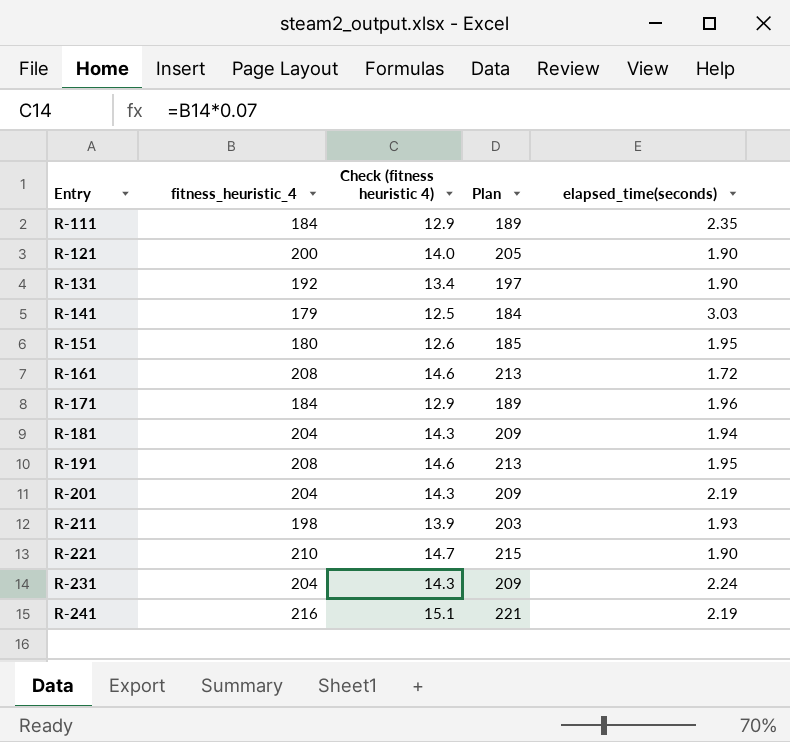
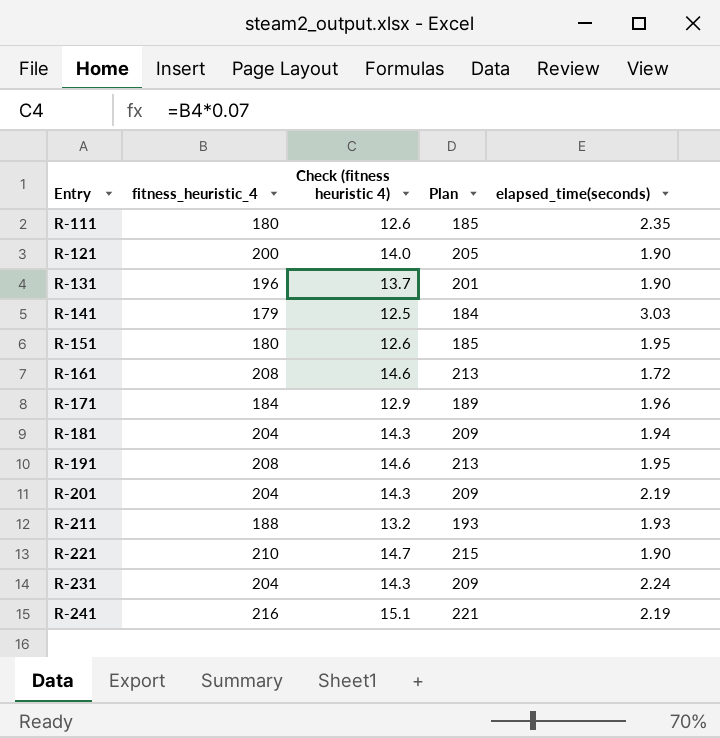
R-111 | fitness_heuristic_4: 184 -> 180
R-111 | Check (fitness heuristic 4): 12.9 -> 12.6
R-111 | Plan: 189 -> 185
R-131 | fitness_heuristic_4: 192 -> 196
R-131 | Check (fitness heuristic 4): 13.4 -> 13.7
R-131 | Plan: 197 -> 201
R-211 | fitness_heuristic_4: 198 -> 188
R-211 | Check (fitness heuristic 4): 13.9 -> 13.2
R-211 | Plan: 203 -> 193

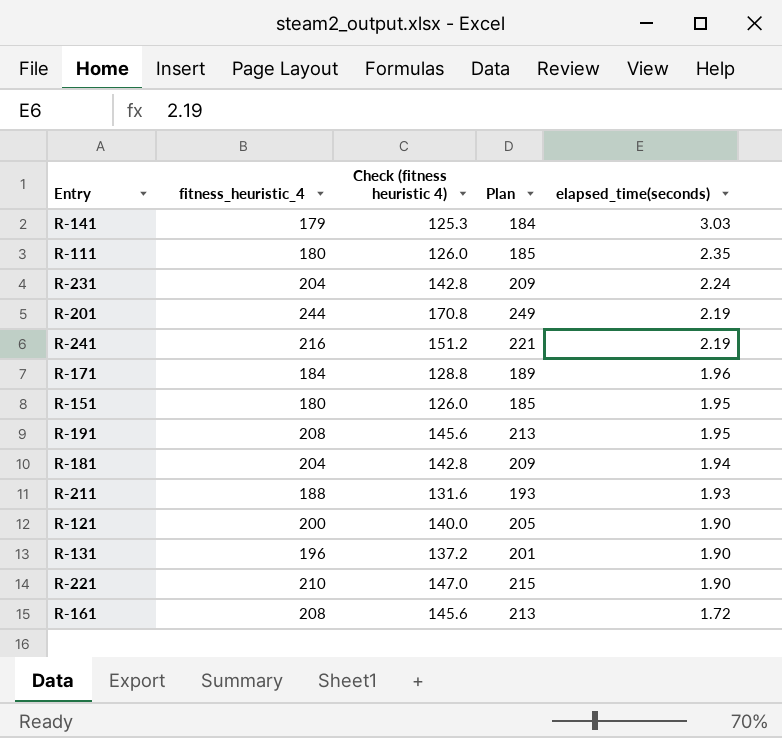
row order: Entry ascending -> elapsed_time(seconds) descending
column Check (fitness heuristic 4) | formula: [fitness_heuristic_4] * 0.07 -> [fitness_heuristic_4] * 0.7
R-201 | fitness_heuristic_4: 204 -> 244
R-201 | Plan: 209 -> 249

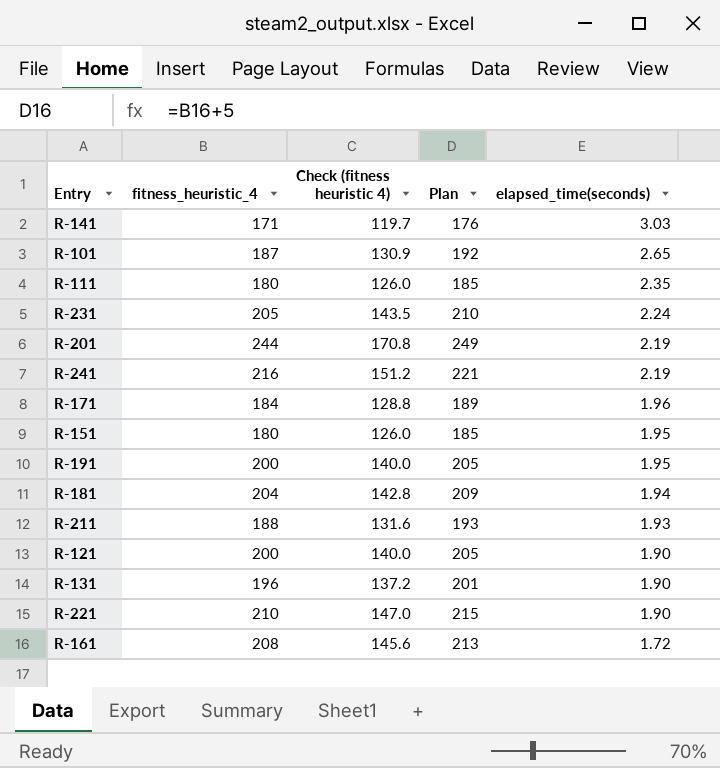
R-141 | fitness_heuristic_4: 179 -> 171
R-141 | Check (fitness heuristic 4): 125.3 -> 119.7
R-141 | Plan: 184 -> 176
row R-101: none -> 187 | 130.9 | 192 | 2.65
R-231 | fitness_heuristic_4: 204 -> 205
R-231 | Check (fitness heuristic 4): 142.8 -> 143.5
R-231 | Plan: 209 -> 210
R-191 | fitness_heuristic_4: 208 -> 200
R-191 | Check (fitness heuristic 4): 145.6 -> 140.0
R-191 | Plan: 213 -> 205

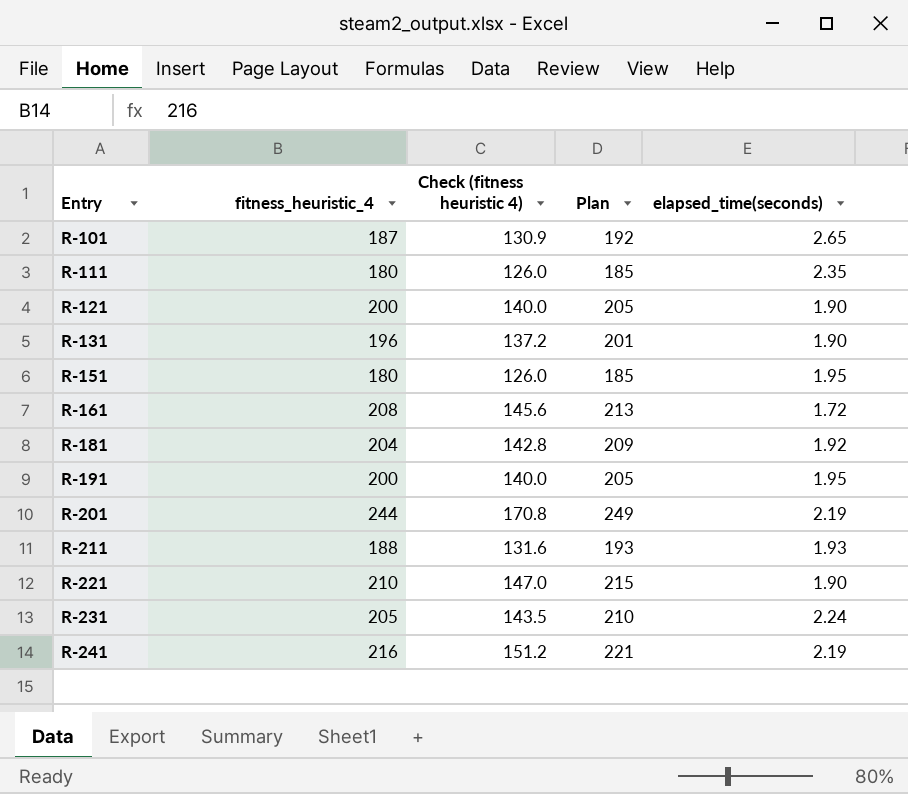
row order: elapsed_time(seconds) descending -> Entry ascending
row R-141: 171 | 119.7 | 176 | 3.03 -> none
row R-171: 184 | 128.8 | 189 | 1.96 -> none
R-181 | elapsed_time(seconds): 1.94 -> 1.92

